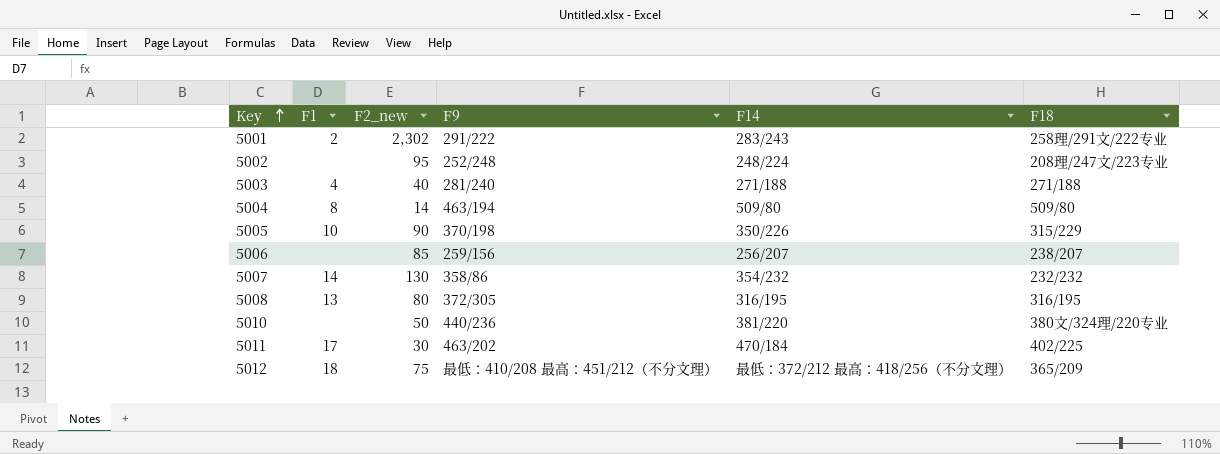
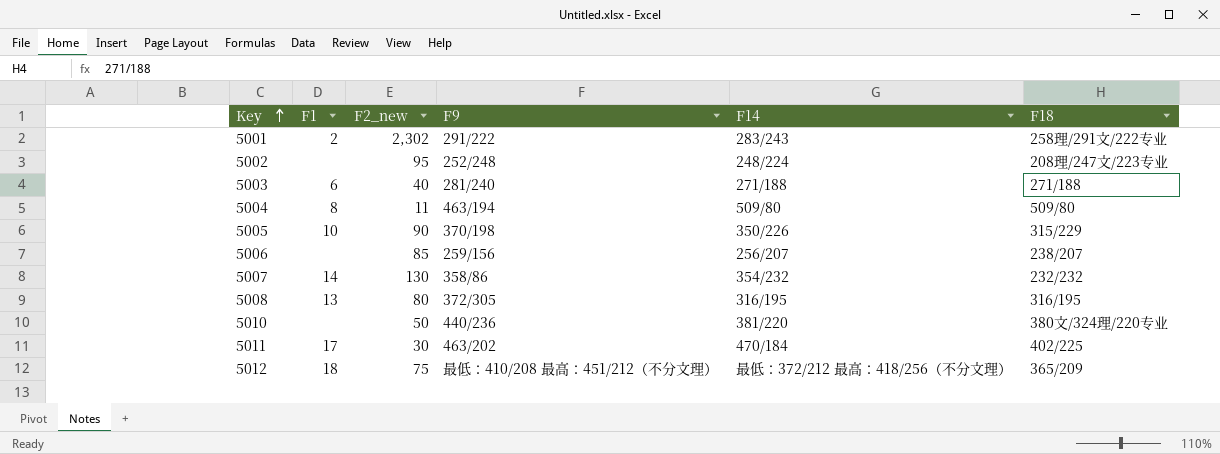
5003 | F1: 4 -> 6
5004 | F2_new: 14 -> 11

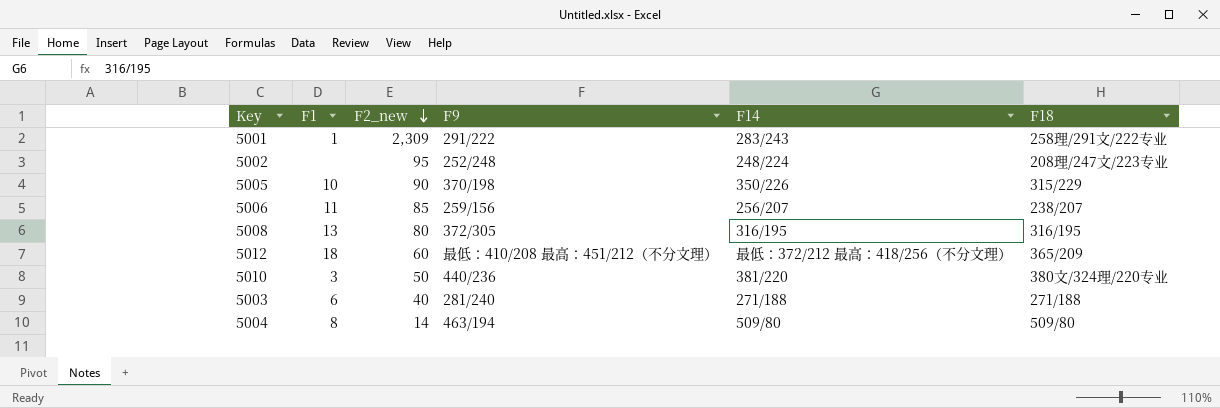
row order: Key ascending -> F2_new descending
row 5007: 14 | 130 | 358/86 | 354/232 | 232/232 -> none
row 5011: 17 | 30 | 463/202 | 470/184 | 402/225 -> none
5001 | F1: 2 -> 1
5001 | F2_new: 2,302 -> 2,309
5006 | F1: none -> 11
5012 | F2_new: 75 -> 60
5010 | F1: none -> 3
5004 | F2_new: 11 -> 14

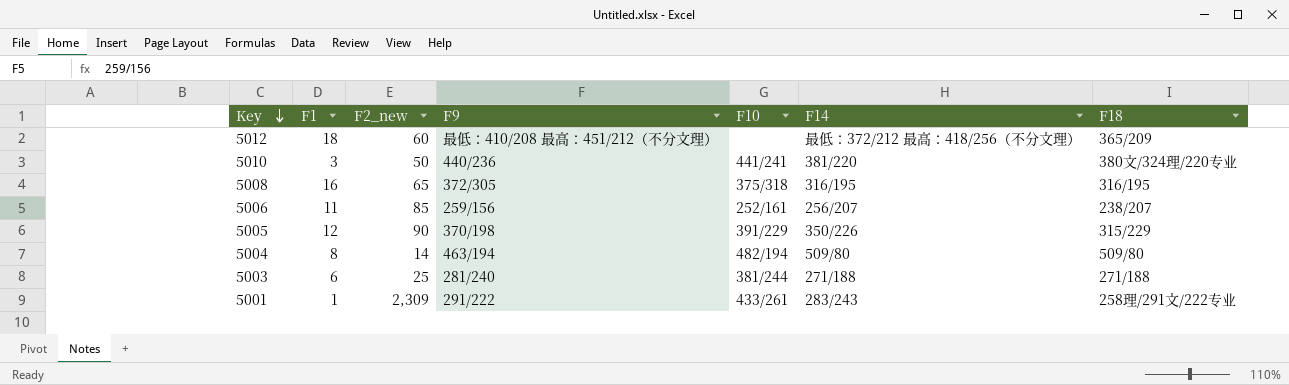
row order: F2_new descending -> Key descending
column F10 | position: none -> 5
row 5002: none | 95 | 252/248 | 248/224 | 208理/247文/223专业 -> none
5008 | F1: 13 -> 16
5008 | F2_new: 80 -> 65
5005 | F1: 10 -> 12
5003 | F2_new: 40 -> 25

